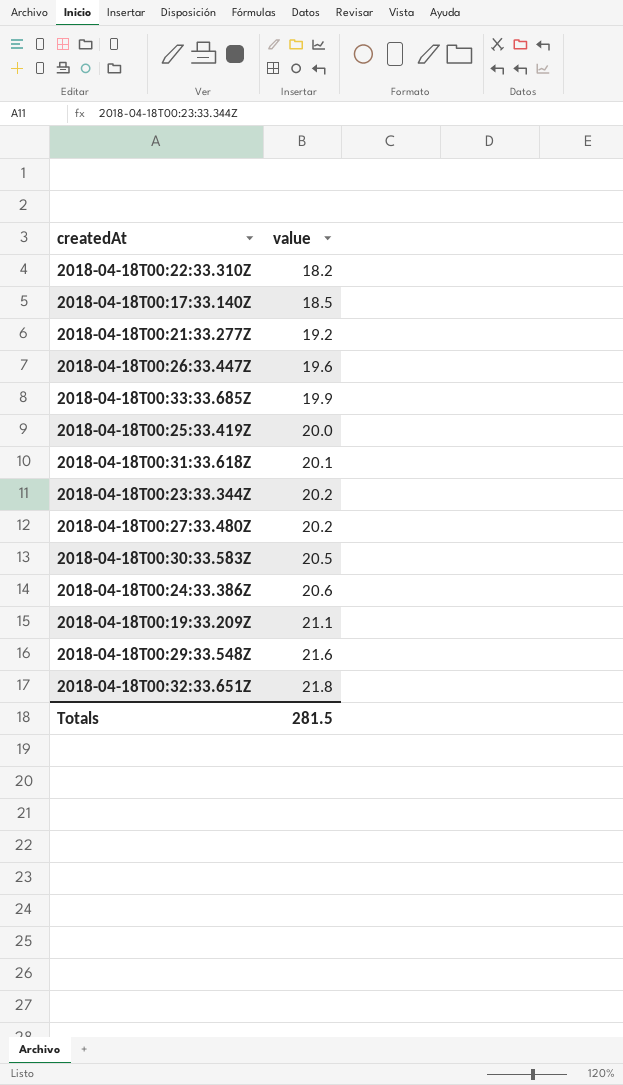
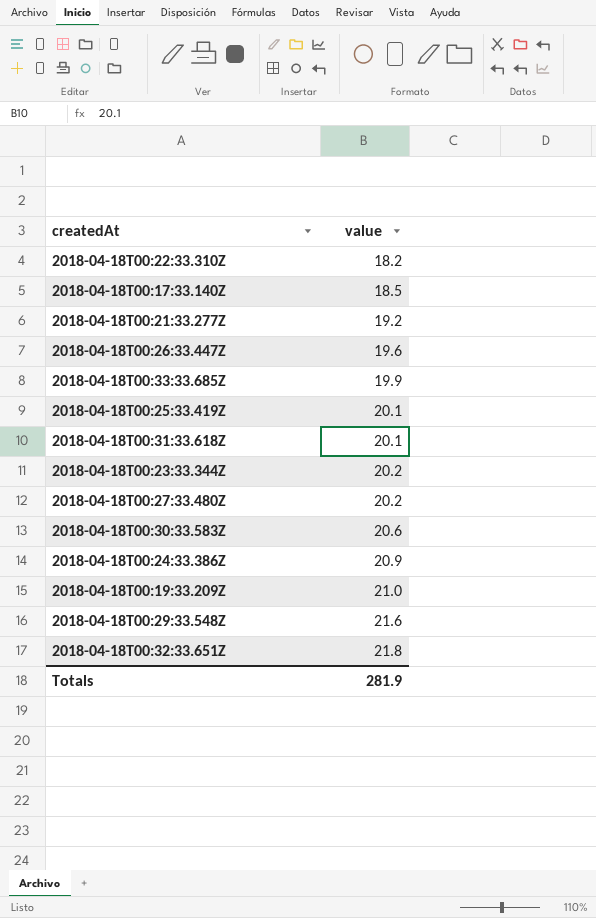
2018-04-18T00:25:33.419Z | value: 20.0 -> 20.1
2018-04-18T00:30:33.583Z | value: 20.5 -> 20.6
2018-04-18T00:24:33.386Z | value: 20.6 -> 20.9
2018-04-18T00:19:33.209Z | value: 21.1 -> 21.0
Totals | value: 281.5 -> 281.9

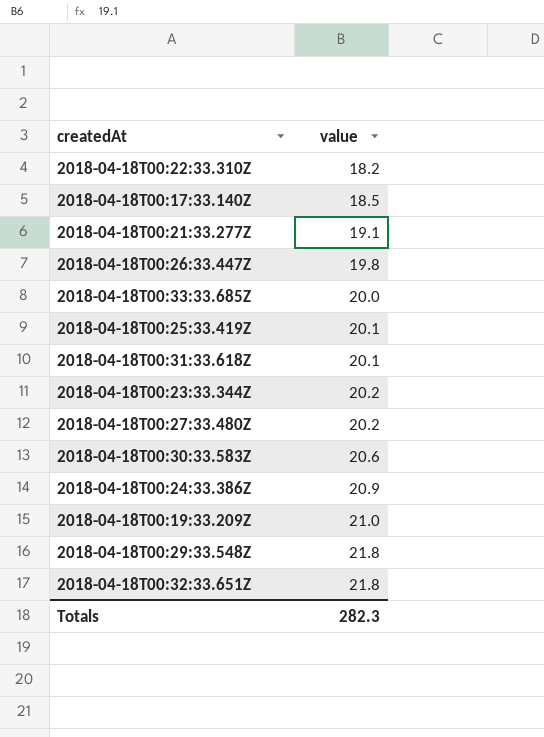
2018-04-18T00:21:33.277Z | value: 19.2 -> 19.1
2018-04-18T00:26:33.447Z | value: 19.6 -> 19.8
2018-04-18T00:33:33.685Z | value: 19.9 -> 20.0
2018-04-18T00:29:33.548Z | value: 21.6 -> 21.8
Totals | value: 281.9 -> 282.3

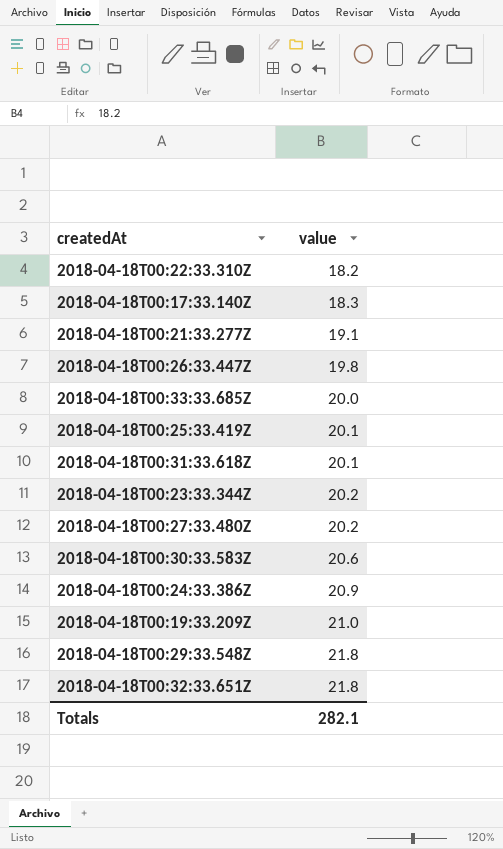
2018-04-18T00:17:33.140Z | value: 18.5 -> 18.3
Totals | value: 282.3 -> 282.1

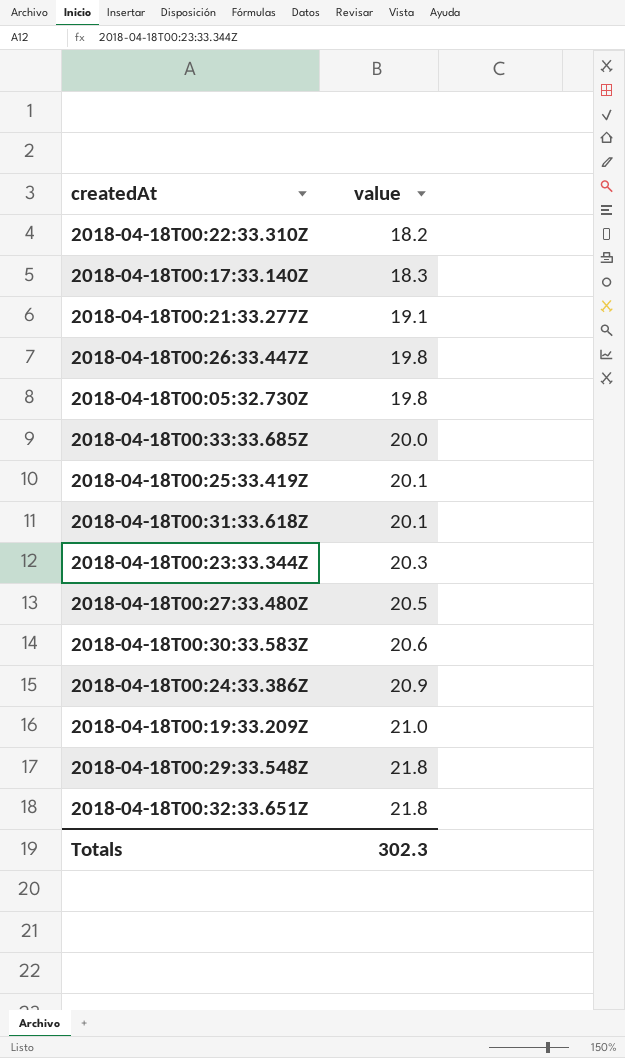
row 2018-04-18T00:05:32.730Z: none -> 19.8
2018-04-18T00:23:33.344Z | value: 20.2 -> 20.3
2018-04-18T00:27:33.480Z | value: 20.2 -> 20.5
Totals | value: 282.1 -> 302.3

